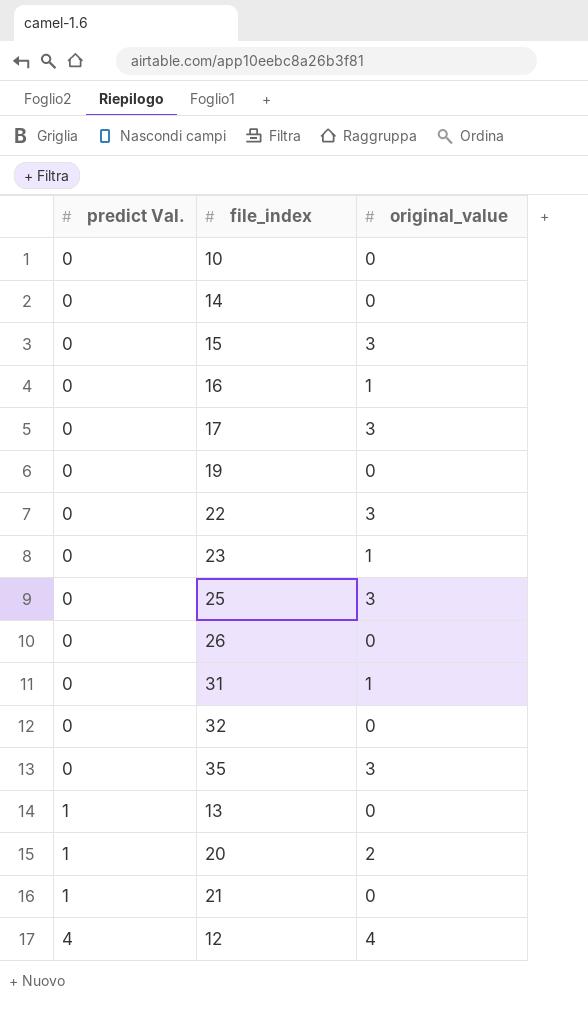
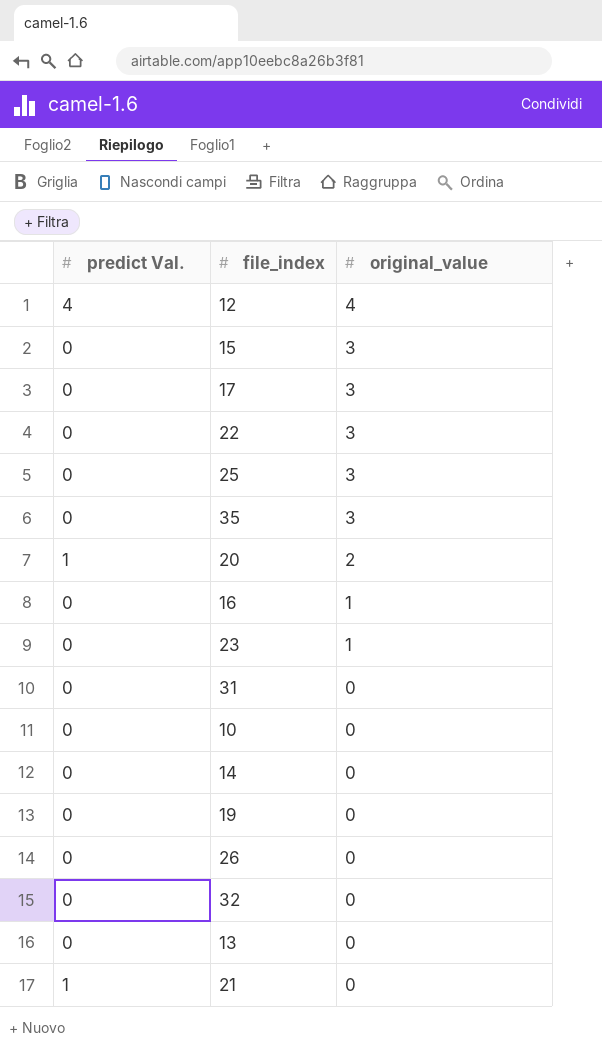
row order: predict Val. ascending -> original_value descending
31 | original_value: 1 -> 0
13 | predict Val.: 1 -> 0

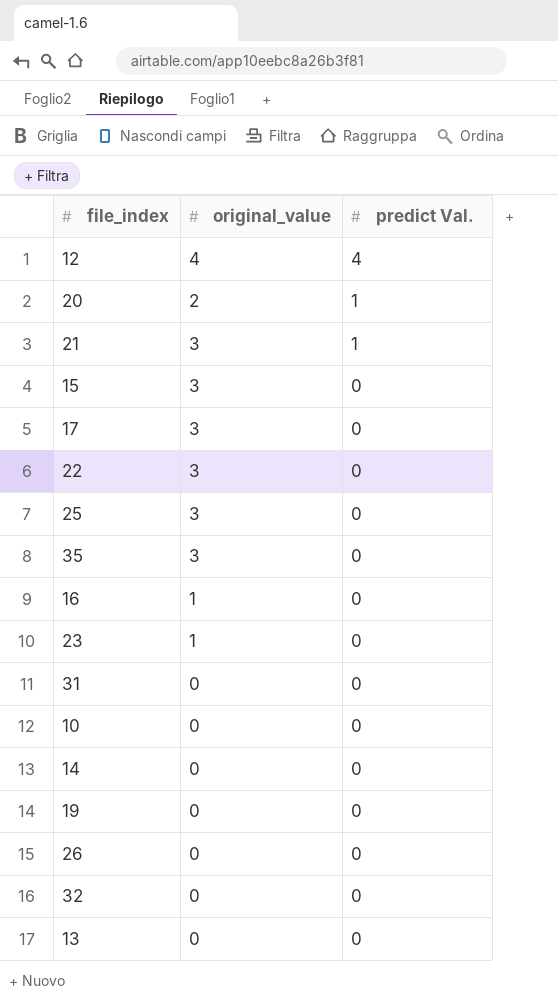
row order: original_value descending -> predict Val. descending
column predict Val. | position: 1 -> 3
21 | original_value: 0 -> 3

